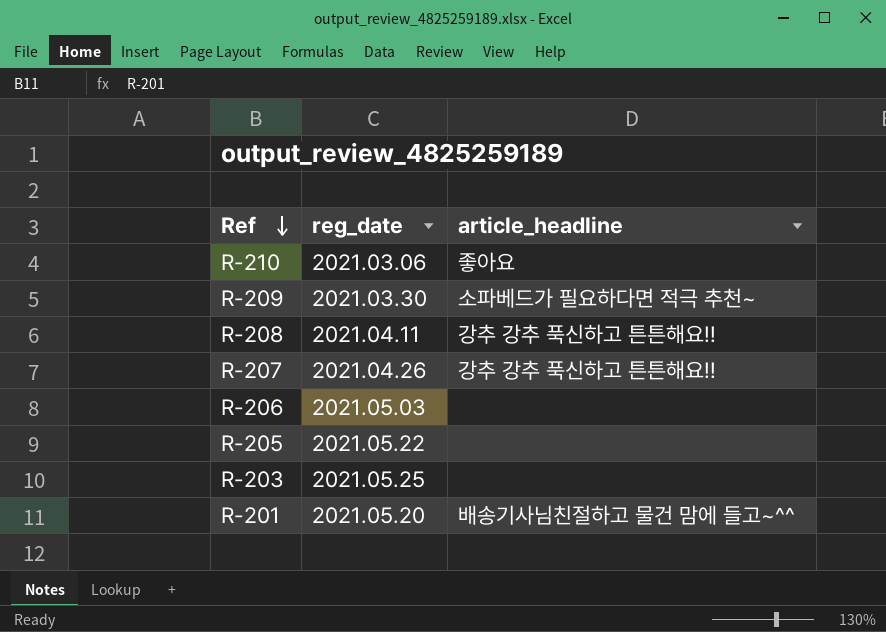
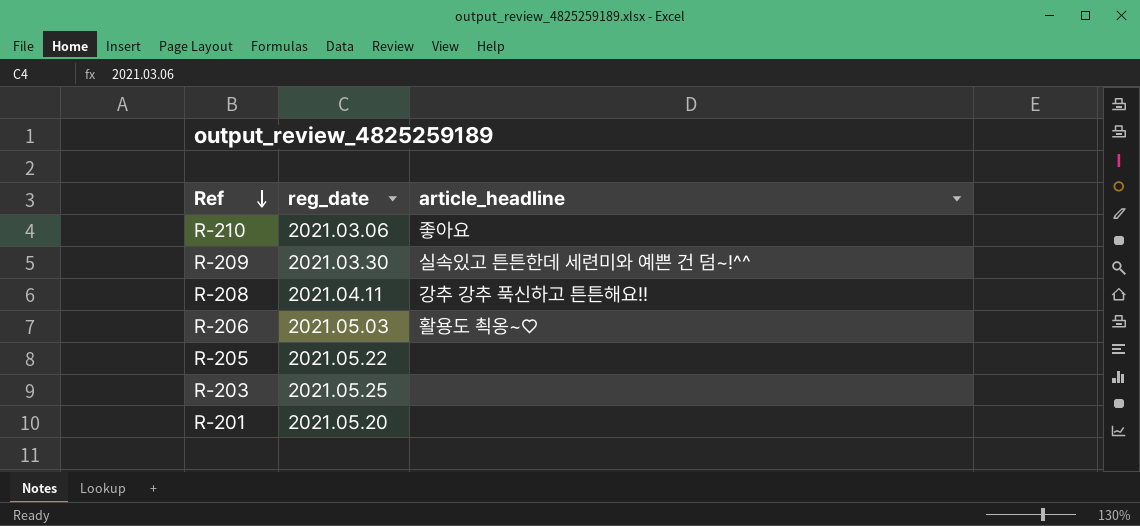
row R-207: 2021.04.26 | 강추 강추 푹신하고 튼튼해요!! -> none
R-209 | article_headline: 소파베드가 필요하다면 적극 추천~ -> 실속있고 튼튼한데 세련미와 예쁜 건 덤~!^^
R-206 | article_headline: none -> 활용도 쵝옹~♡
R-201 | article_headline: 배송기사님친절하고 물건 맘에 들고~^^ -> none

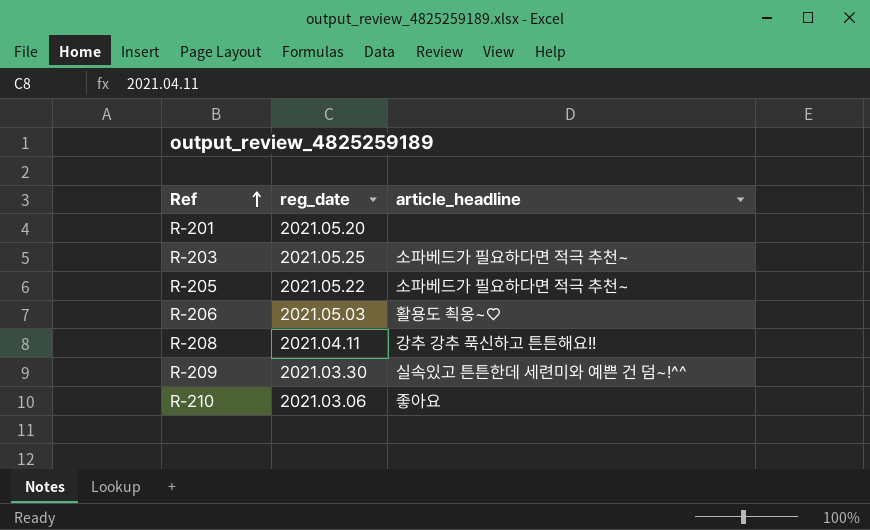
row order: Ref descending -> Ref ascending
R-203 | article_headline: none -> 소파베드가 필요하다면 적극 추천~
R-205 | article_headline: none -> 소파베드가 필요하다면 적극 추천~

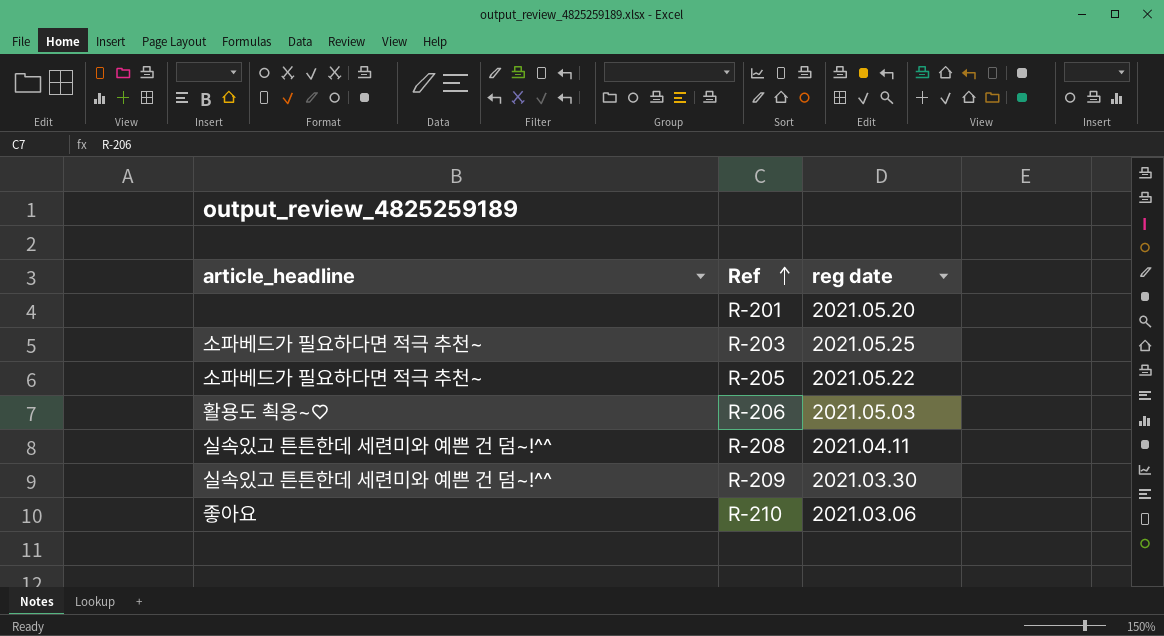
column article_headline | position: 3 -> 1
column name: reg_date -> reg date
R-208 | article_headline: 강추 강추 푹신하고 튼튼해요!! -> 실속있고 튼튼한데 세련미와 예쁜 건 덤~!^^

